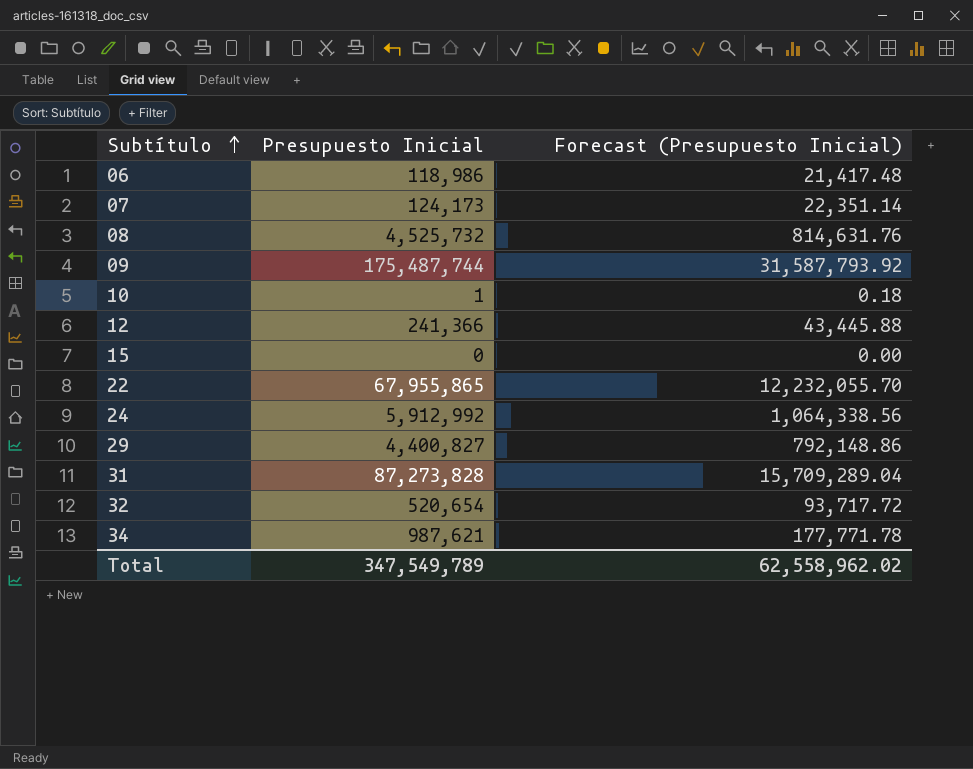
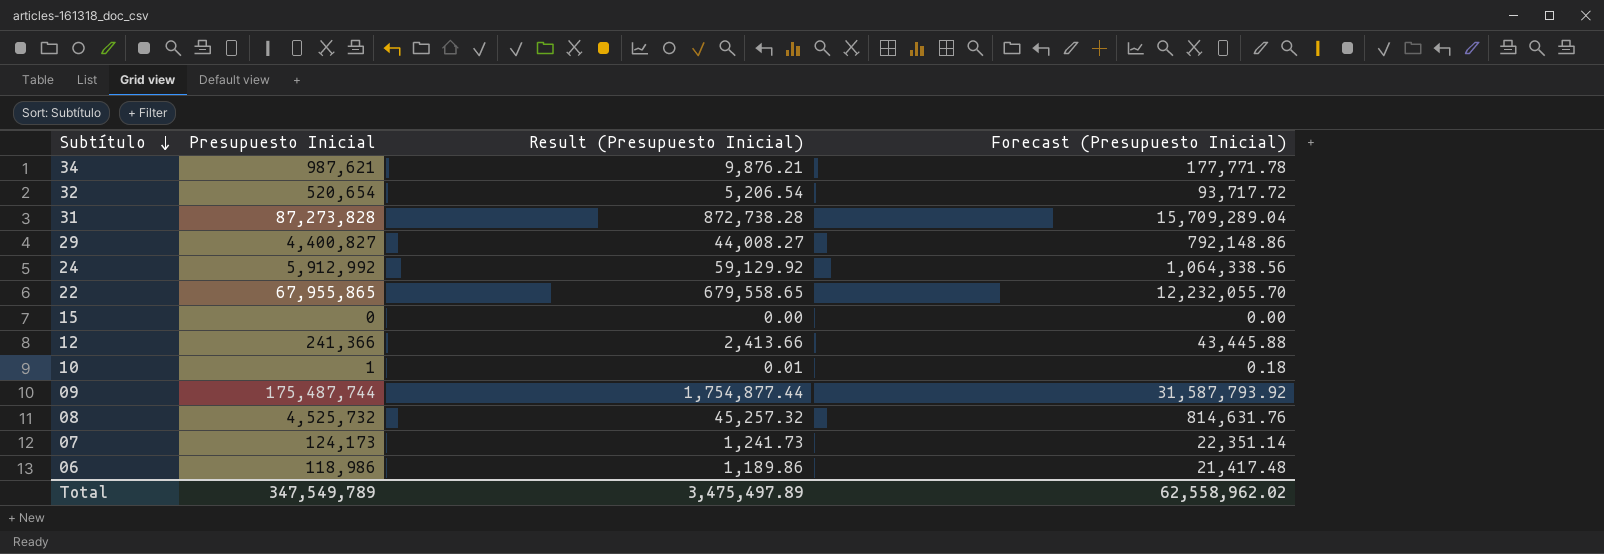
row order: Subtítulo ascending -> Subtítulo descending
column Result (Presupuesto Inicial) | formula: none -> [Presupuesto Inicial] * 0.01

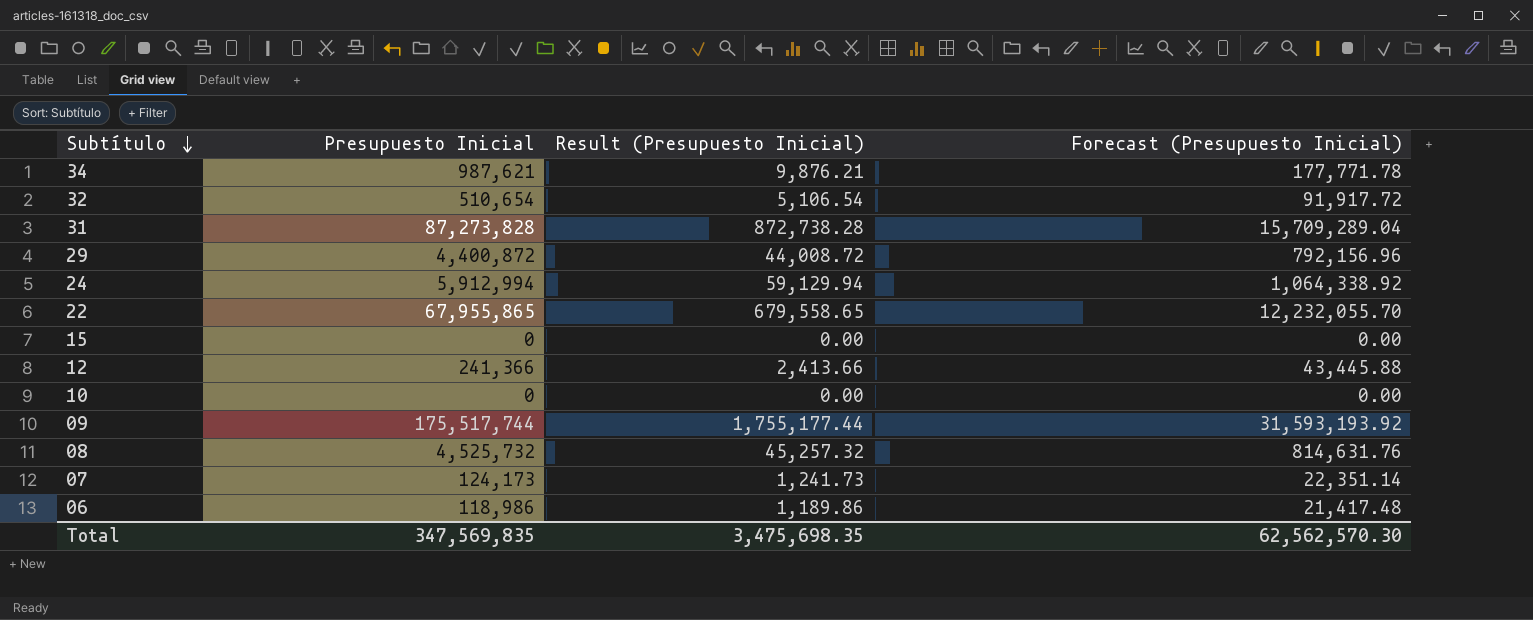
32 | Presupuesto Inicial: 520,654 -> 510,654
32 | Result (Presupuesto Inicial): 5,206.54 -> 5,106.54
32 | Forecast (Presupuesto Inicial): 93,717.72 -> 91,917.72
29 | Presupuesto Inicial: 4,400,827 -> 4,400,872
29 | Result (Presupuesto Inicial): 44,008.27 -> 44,008.72
29 | Forecast (Presupuesto Inicial): 792,148.86 -> 792,156.96
24 | Presupuesto Inicial: 5,912,992 -> 5,912,994
24 | Result (Presupuesto Inicial): 59,129.92 -> 59,129.94
24 | Forecast (Presupuesto Inicial): 1,064,338.56 -> 1,064,338.92
10 | Presupuesto Inicial: 1 -> 0
10 | Result (Presupuesto Inicial): 0.01 -> 0.00
10 | Forecast (Presupuesto Inicial): 0.18 -> 0.00
09 | Presupuesto Inicial: 175,487,744 -> 175,517,744
09 | Result (Presupuesto Inicial): 1,754,877.44 -> 1,755,177.44
09 | Forecast (Presupuesto Inicial): 31,587,793.92 -> 31,593,193.92
Total | Presupuesto Inicial: 347,549,789 -> 347,569,835
Total | Result (Presupuesto Inicial): 3,475,497.89 -> 3,475,698.35
Total | Forecast (Presupuesto Inicial): 62,558,962.02 -> 62,562,570.30

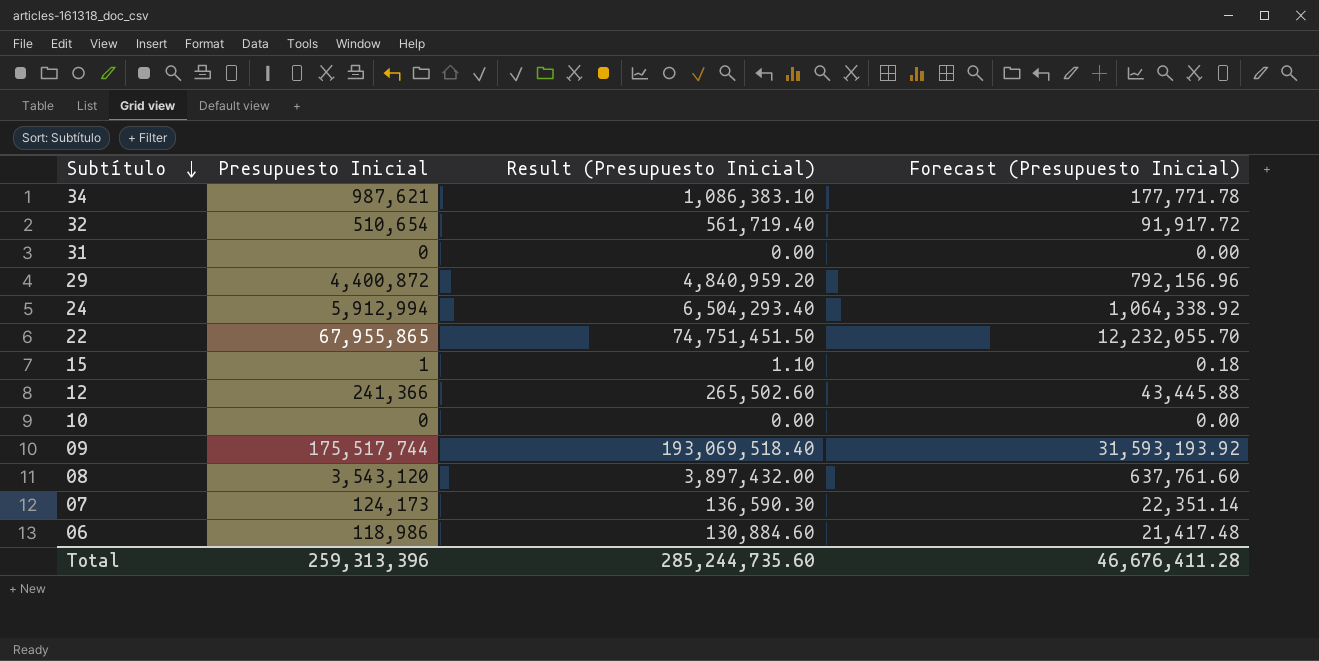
column Result (Presupuesto Inicial) | formula: [Presupuesto Inicial] * 0.01 -> [Presupuesto Inicial] * 1.1
31 | Presupuesto Inicial: 87,273,828 -> 0
31 | Forecast (Presupuesto Inicial): 15,709,289.04 -> 0.00
15 | Presupuesto Inicial: 0 -> 1
15 | Forecast (Presupuesto Inicial): 0.00 -> 0.18
08 | Presupuesto Inicial: 4,525,732 -> 3,543,120
08 | Forecast (Presupuesto Inicial): 814,631.76 -> 637,761.60
Total | Presupuesto Inicial: 347,569,835 -> 259,313,396
Total | Result (Presupuesto Inicial): 3,475,698.35 -> 285,244,735.60
Total | Forecast (Presupuesto Inicial): 62,562,570.30 -> 46,676,411.28

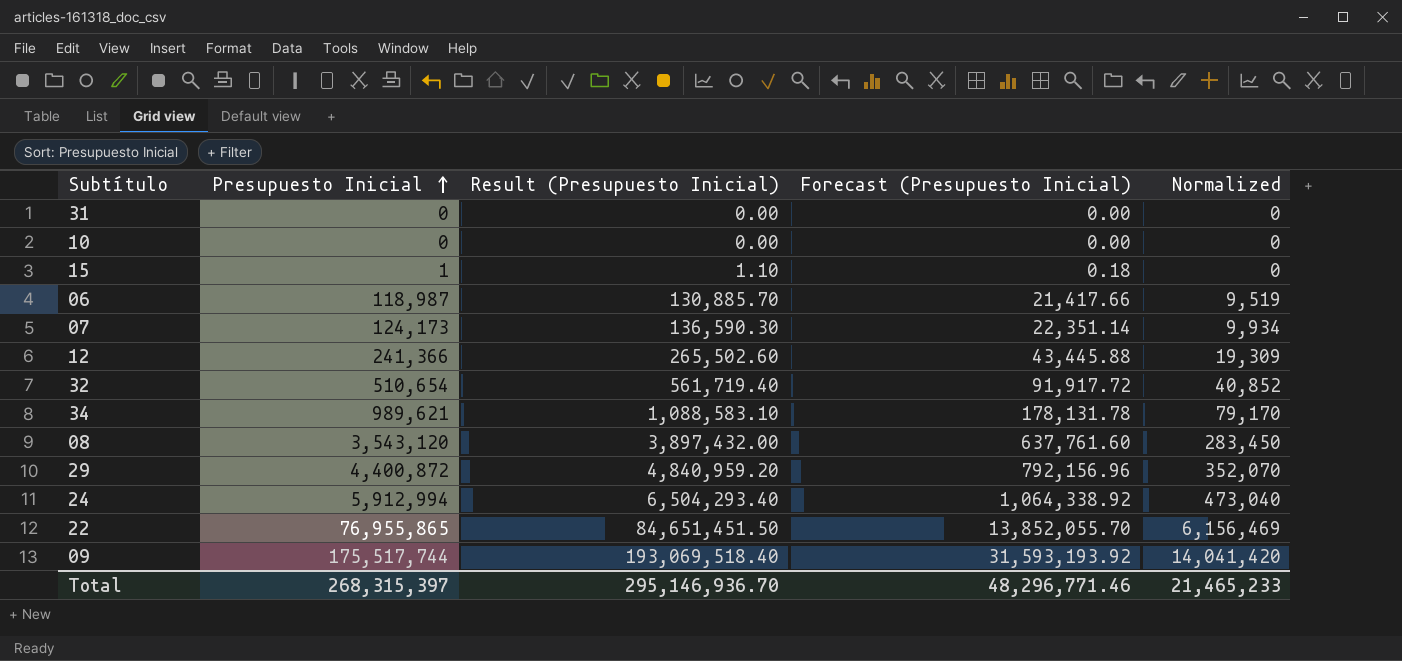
row order: Subtítulo descending -> Presupuesto Inicial ascending
column Normalized | formula: none -> [Presupuesto Inicial] * 0.08
06 | Presupuesto Inicial: 118,986 -> 118,987
06 | Result (Presupuesto Inicial): 130,884.60 -> 130,885.70
06 | Forecast (Presupuesto Inicial): 21,417.48 -> 21,417.66
34 | Presupuesto Inicial: 987,621 -> 989,621
34 | Result (Presupuesto Inicial): 1,086,383.10 -> 1,088,583.10
34 | Forecast (Presupuesto Inicial): 177,771.78 -> 178,131.78
22 | Presupuesto Inicial: 67,955,865 -> 76,955,865
22 | Result (Presupuesto Inicial): 74,751,451.50 -> 84,651,451.50
22 | Forecast (Presupuesto Inicial): 12,232,055.70 -> 13,852,055.70
Total | Presupuesto Inicial: 259,313,396 -> 268,315,397
Total | Result (Presupuesto Inicial): 285,244,735.60 -> 295,146,936.70
Total | Forecast (Presupuesto Inicial): 46,676,411.28 -> 48,296,771.46

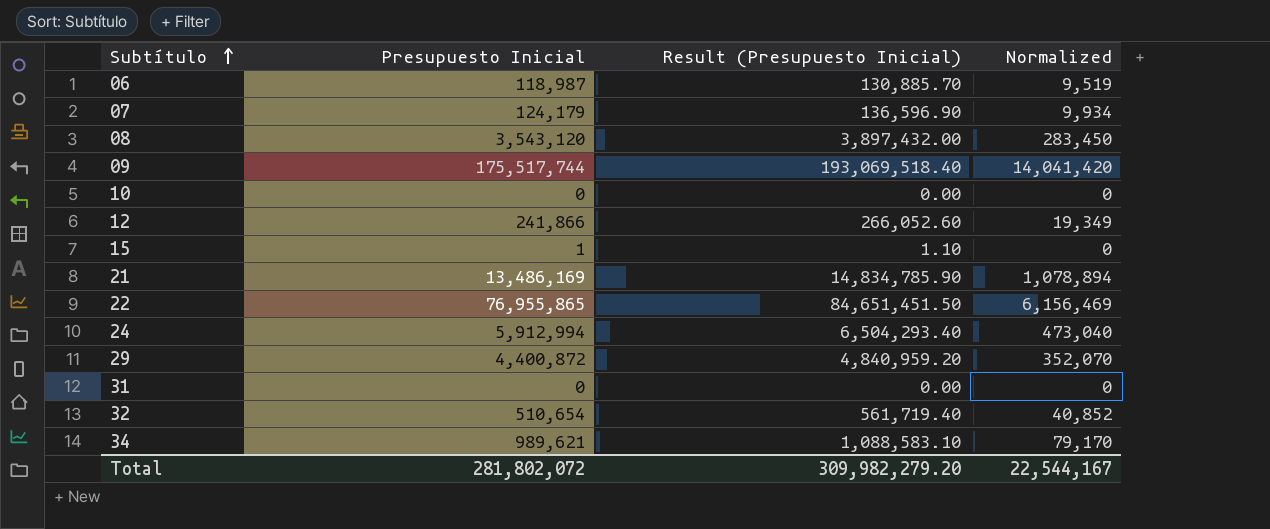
row order: Presupuesto Inicial ascending -> Subtítulo ascending
column Forecast (Presupuesto Inicial) | formula: [Presupuesto Inicial] * 0.18 -> none
07 | Presupuesto Inicial: 124,173 -> 124,179
07 | Result (Presupuesto Inicial): 136,590.30 -> 136,596.90
12 | Presupuesto Inicial: 241,366 -> 241,866
12 | Result (Presupuesto Inicial): 265,502.60 -> 266,052.60
12 | Normalized: 19,309 -> 19,349
row 21: none -> 13,486,169 | 14,834,785.90 | 1,078,894
Total | Presupuesto Inicial: 268,315,397 -> 281,802,072
Total | Result (Presupuesto Inicial): 295,146,936.70 -> 309,982,279.20
Total | Normalized: 21,465,233 -> 22,544,167

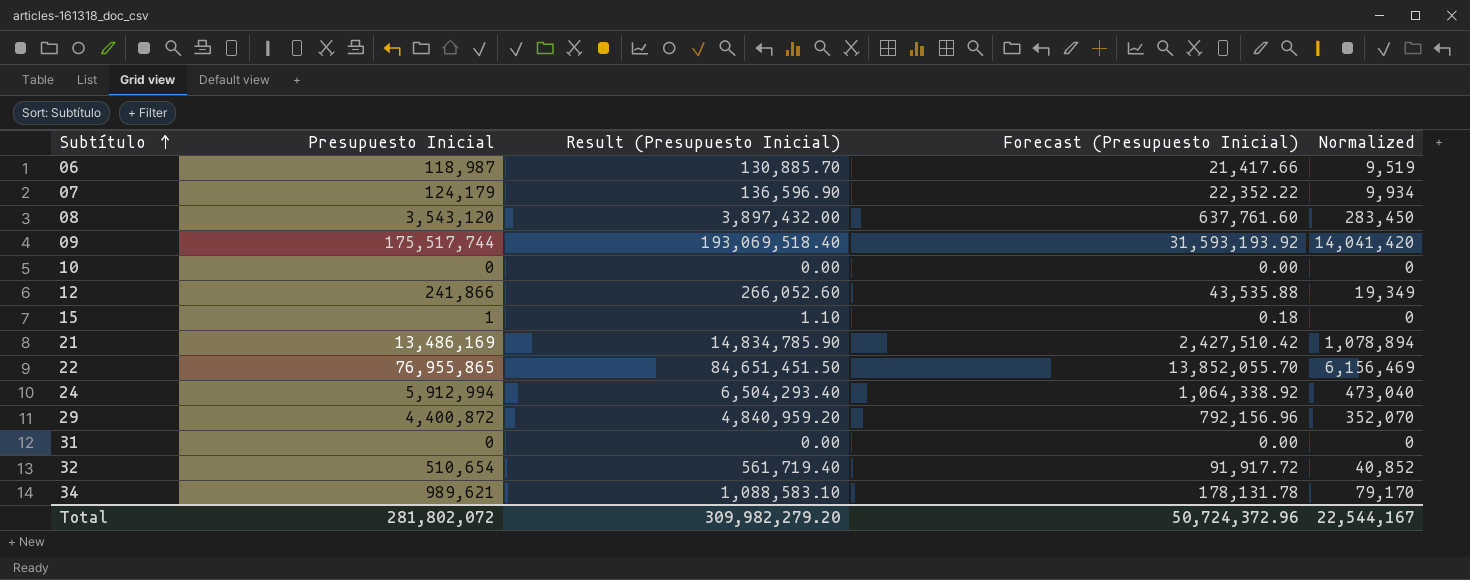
column Forecast (Presupuesto Inicial) | formula: none -> [Presupuesto Inicial] * 0.18

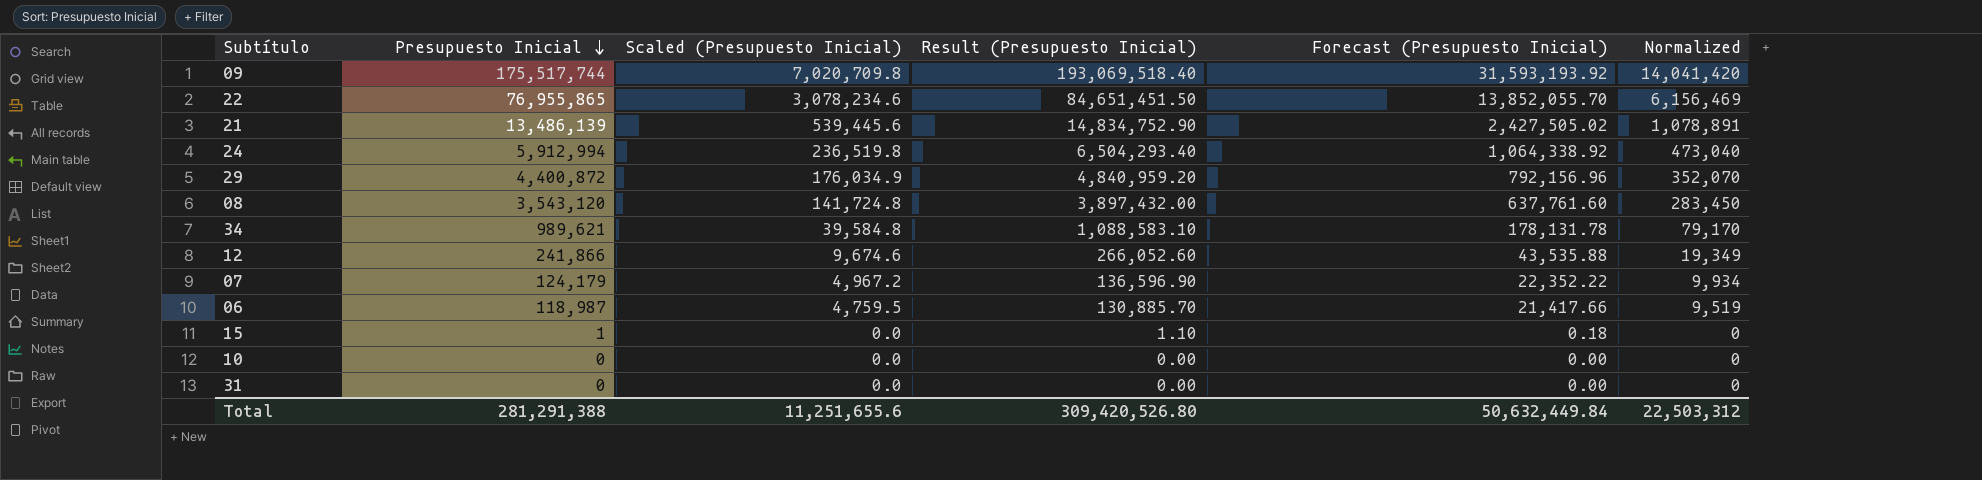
row order: Subtítulo ascending -> Presupuesto Inicial descending
column Scaled (Presupuesto Inicial) | formula: none -> [Presupuesto Inicial] * 0.04
row 32: 510,654 | 561,719.40 | 91,917.72 | 40,852 -> none
21 | Presupuesto Inicial: 13,486,169 -> 13,486,139
21 | Result (Presupuesto Inicial): 14,834,785.90 -> 14,834,752.90
21 | Forecast (Presupuesto Inicial): 2,427,510.42 -> 2,427,505.02
21 | Normalized: 1,078,894 -> 1,078,891
Total | Presupuesto Inicial: 281,802,072 -> 281,291,388
Total | Result (Presupuesto Inicial): 309,982,279.20 -> 309,420,526.80
Total | Forecast (Presupuesto Inicial): 50,724,372.96 -> 50,632,449.84
Total | Normalized: 22,544,167 -> 22,503,312

